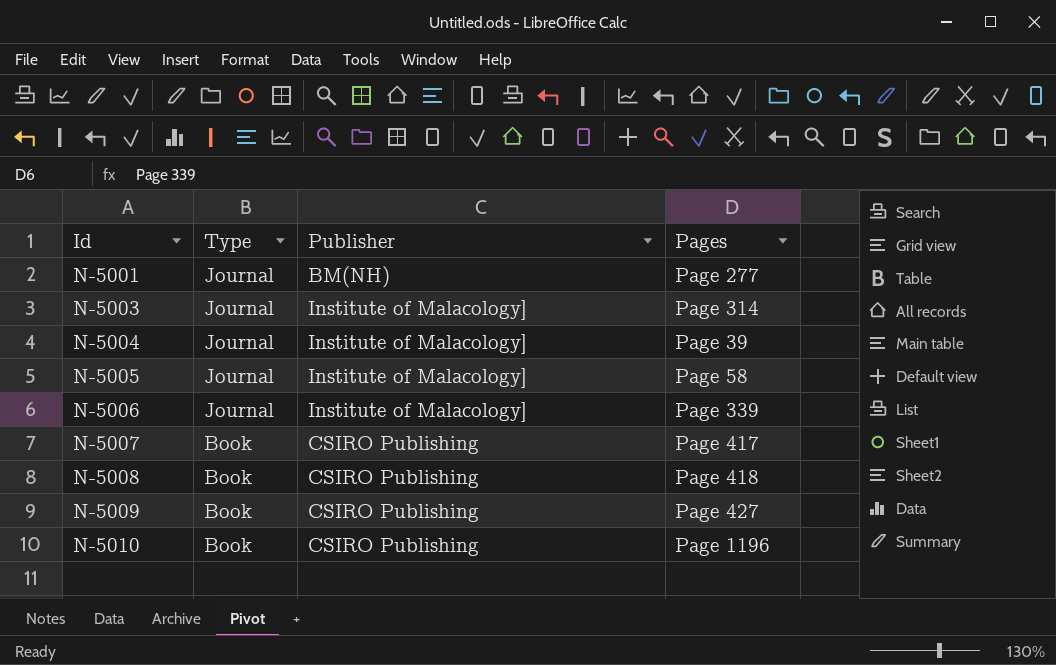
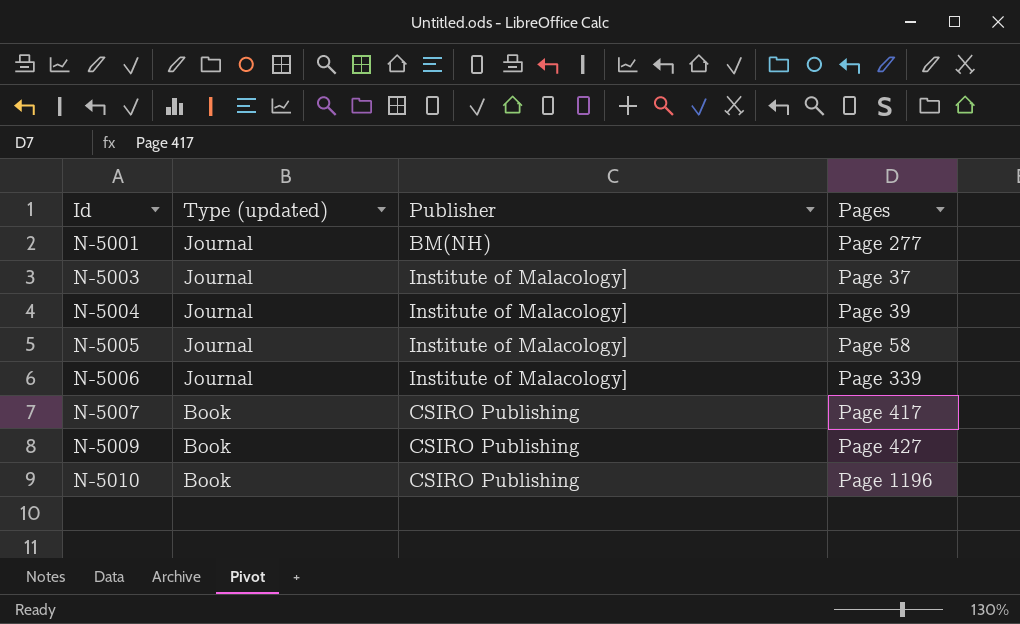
column name: Type -> Type (updated)
row N-5008: Book | CSIRO Publishing | Page 418 -> none
N-5003 | Pages: Page 314 -> Page 37

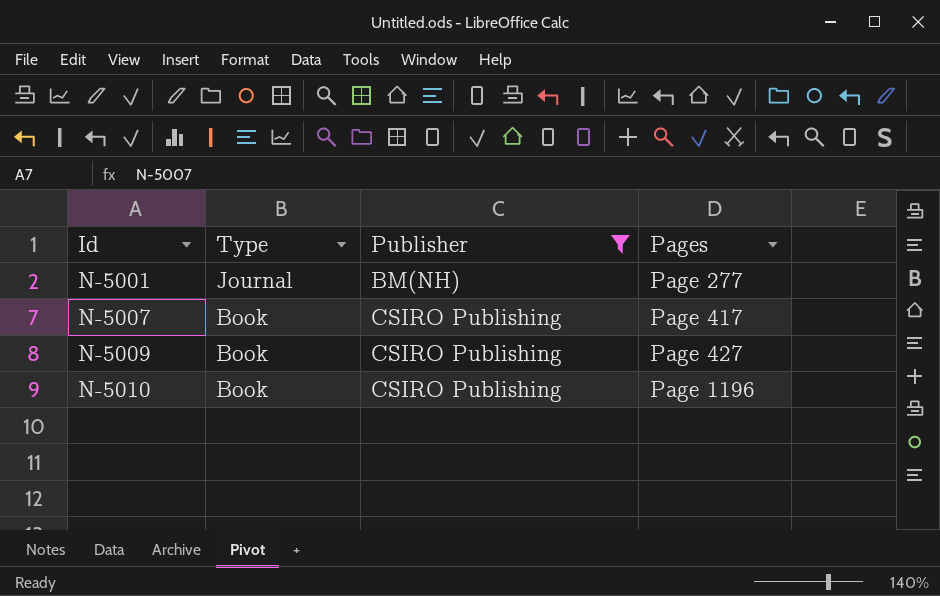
filter: none -> Publisher != Institute of Malacology]
column name: Type (updated) -> Type

